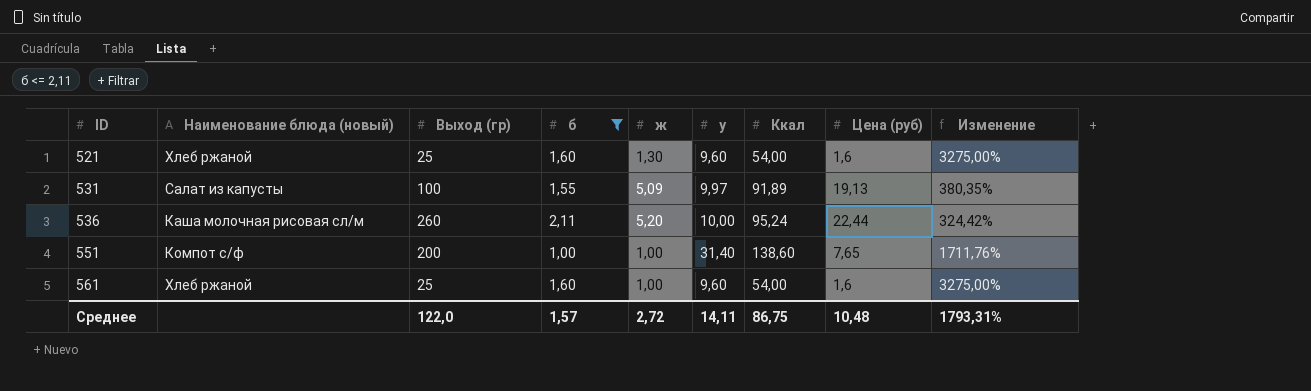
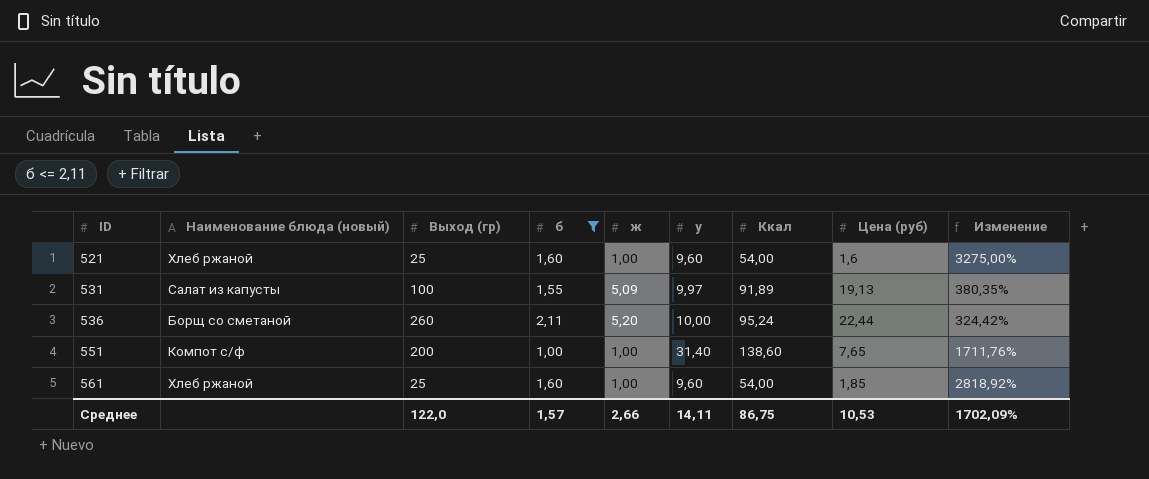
521 | ж: 1,30 -> 1,00
536 | Наименование блюда (новый): Каша молочная рисовая сл/м -> Борщ со сметаной
561 | Цена (руб): 1,6 -> 1,85
561 | Изменение: 3275,00% -> 2818,92%
Среднее | ж: 2,72 -> 2,66
Среднее | Цена (руб): 10,48 -> 10,53
Среднее | Изменение: 1793,31% -> 1702,09%

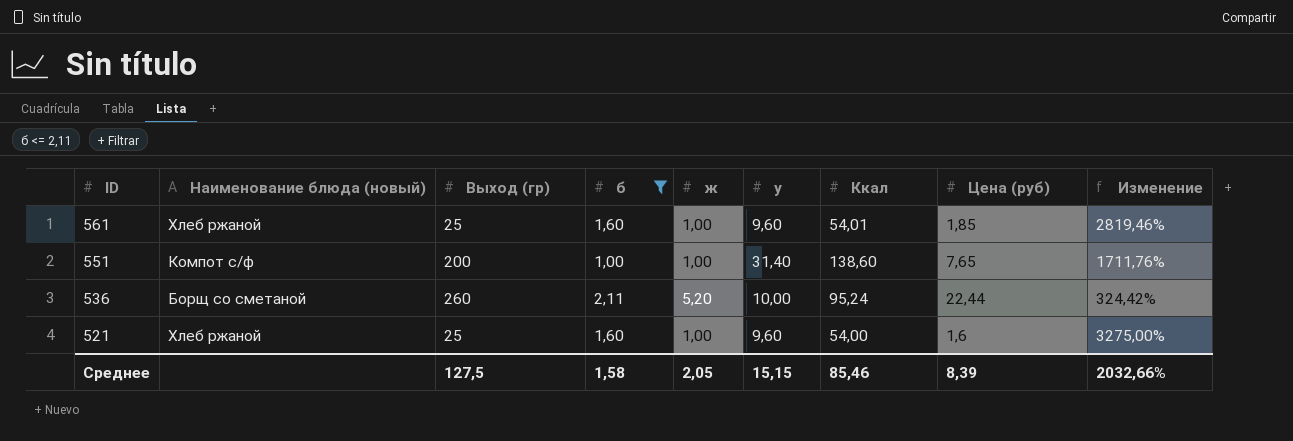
row order: ID ascending -> ID descending
row 531: Салат из капусты | 100 | 1,55 | 5,09 | 9,97 | 91,89 | 19,13 | 380,35% -> none
561 | Ккал: 54,00 -> 54,01
561 | Изменение: 2818,92% -> 2819,46%
Среднее | Выход (гр): 122,0 -> 127,5
Среднее | б: 1,57 -> 1,58
Среднее | ж: 2,66 -> 2,05
Среднее | у: 14,11 -> 15,15
Среднее | Ккал: 86,75 -> 85,46
Среднее | Цена (руб): 10,53 -> 8,39
Среднее | Изменение: 1702,09% -> 2032,66%

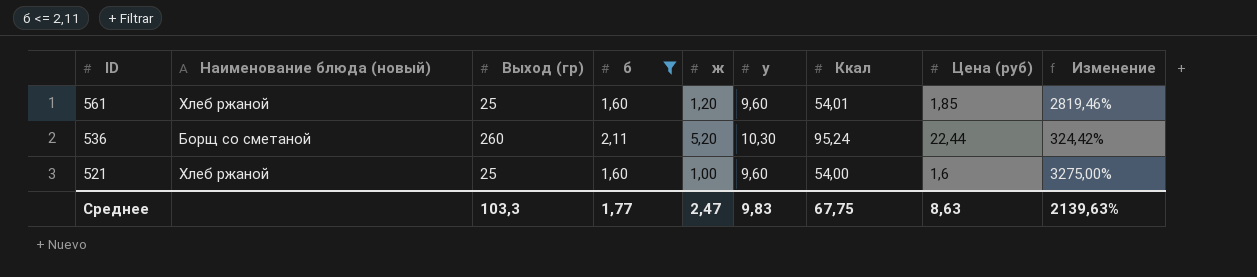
row 551: Компот с/ф | 200 | 1,00 | 1,00 | 31,40 | 138,60 | 7,65 | 1711,76% -> none
561 | ж: 1,00 -> 1,20
536 | у: 10,00 -> 10,30
Среднее | Выход (гр): 127,5 -> 103,3
Среднее | б: 1,58 -> 1,77
Среднее | ж: 2,05 -> 2,47
Среднее | у: 15,15 -> 9,83
Среднее | Ккал: 85,46 -> 67,75
Среднее | Цена (руб): 8,39 -> 8,63
Среднее | Изменение: 2032,66% -> 2139,63%

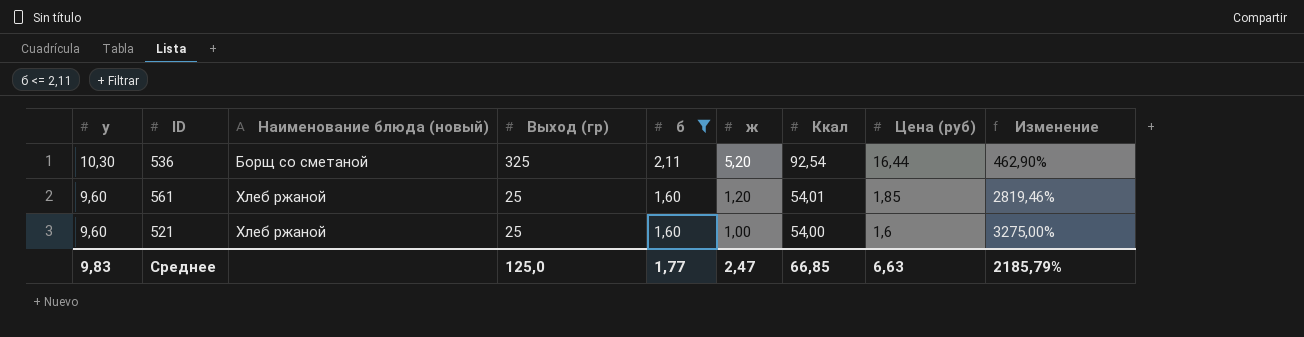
row order: ID descending -> у descending
column у | position: 6 -> 1
536 | Выход (гр): 260 -> 325
536 | Ккал: 95,24 -> 92,54
536 | Цена (руб): 22,44 -> 16,44
536 | Изменение: 324,42% -> 462,90%
Среднее | Выход (гр): 103,3 -> 125,0
Среднее | Ккал: 67,75 -> 66,85
Среднее | Цена (руб): 8,63 -> 6,63
Среднее | Изменение: 2139,63% -> 2185,79%

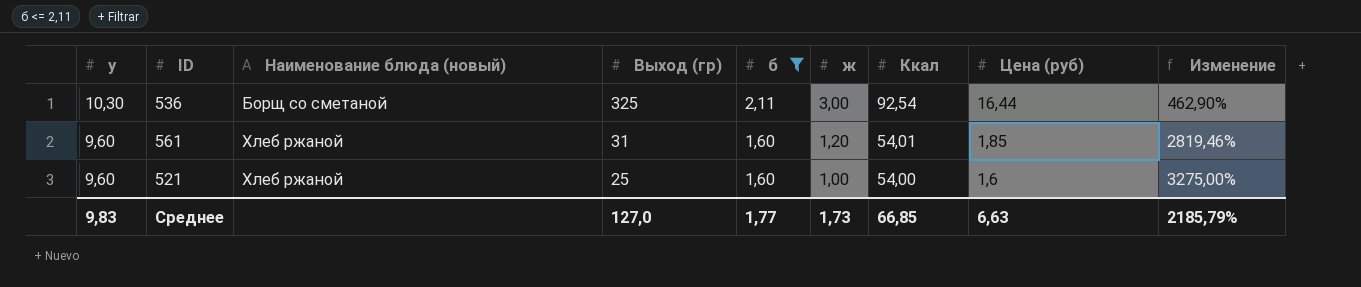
536 | ж: 5,20 -> 3,00
561 | Выход (гр): 25 -> 31
Среднее | Выход (гр): 125,0 -> 127,0
Среднее | ж: 2,47 -> 1,73

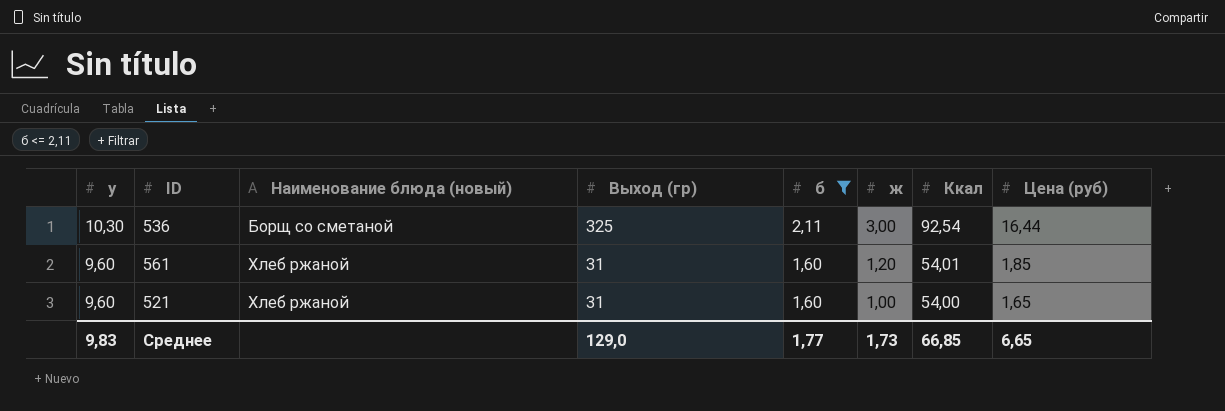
column Изменение | formula: ([Ккал] - [Цена (руб)]) / [Цена (руб)] -> none
521 | Выход (гр): 25 -> 31
521 | Цена (руб): 1,6 -> 1,65
Среднее | Выход (гр): 127,0 -> 129,0
Среднее | Цена (руб): 6,63 -> 6,65

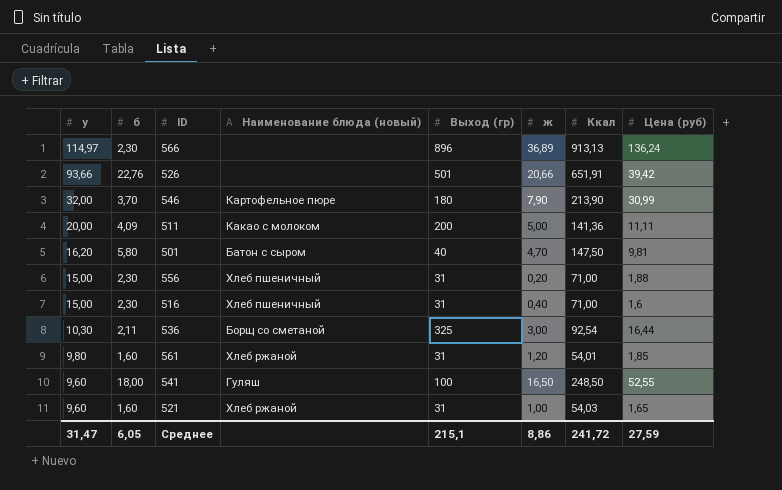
filter: б <= 2,11 -> none
column б | position: 5 -> 2
561 | у: 9,60 -> 9,80
521 | Ккал: 54,00 -> 54,03
Среднее | у: 9,83 -> 31,47
Среднее | б: 1,77 -> 6,05
Среднее | Выход (гр): 129,0 -> 215,1
Среднее | ж: 1,73 -> 8,86
Среднее | Ккал: 66,85 -> 241,72
Среднее | Цена (руб): 6,65 -> 27,59

